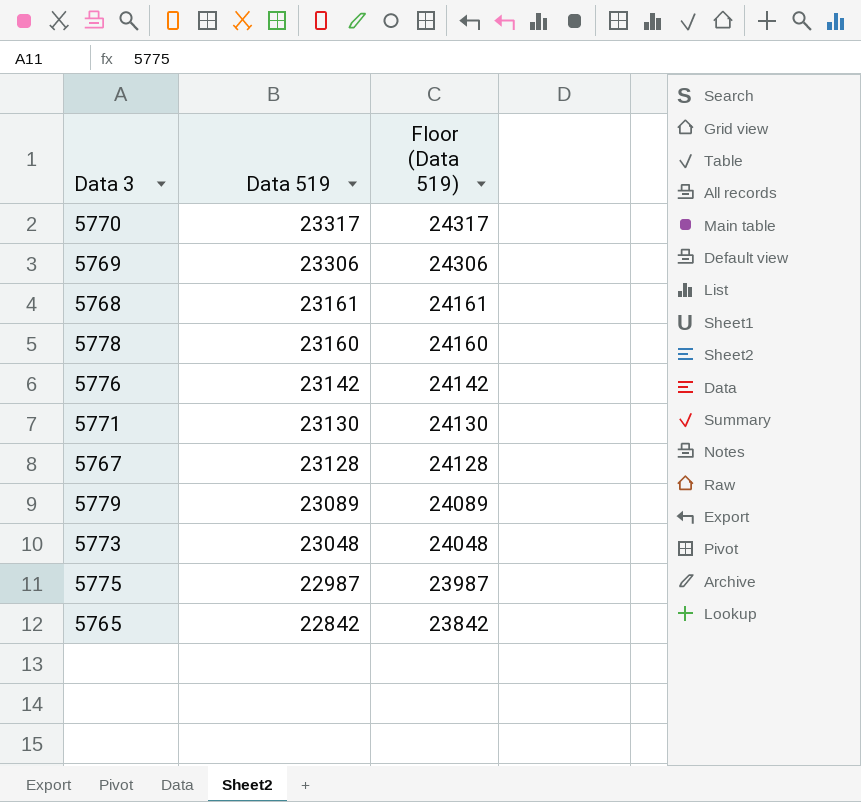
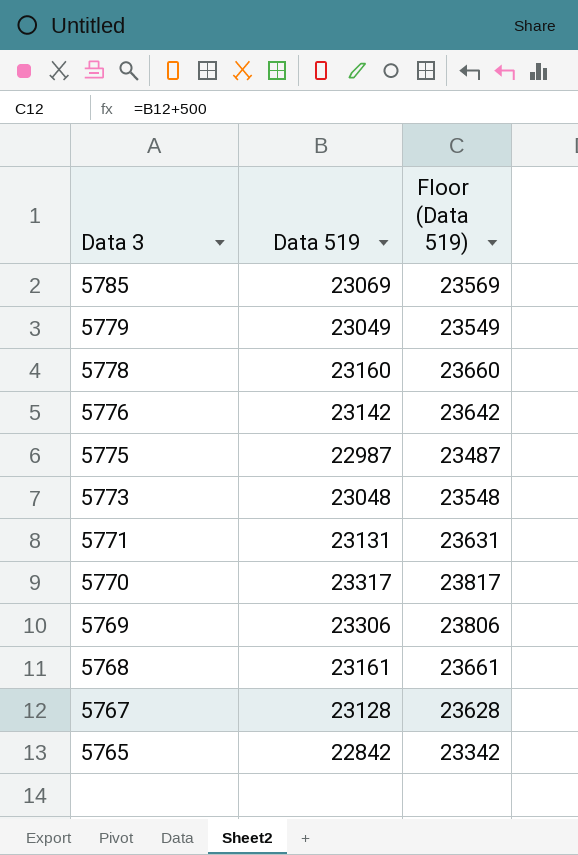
row order: Data 519 descending -> Data 3 descending
column Floor (Data 519) | formula: [Data 519] + 1000 -> [Data 519] + 500
row 5785: none -> 23069 | 23569
5779 | Data 519: 23089 -> 23049
5771 | Data 519: 23130 -> 23131

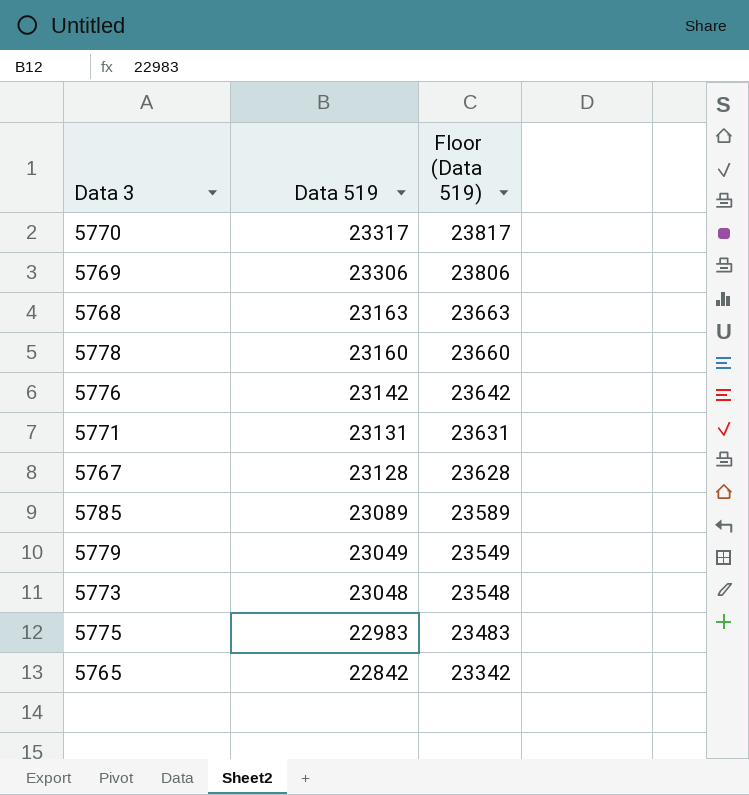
row order: Data 3 descending -> Data 519 descending
5768 | Data 519: 23161 -> 23163
5768 | Floor (Data 519): 23661 -> 23663
5785 | Data 519: 23069 -> 23089
5785 | Floor (Data 519): 23569 -> 23589
5775 | Data 519: 22987 -> 22983
5775 | Floor (Data 519): 23487 -> 23483

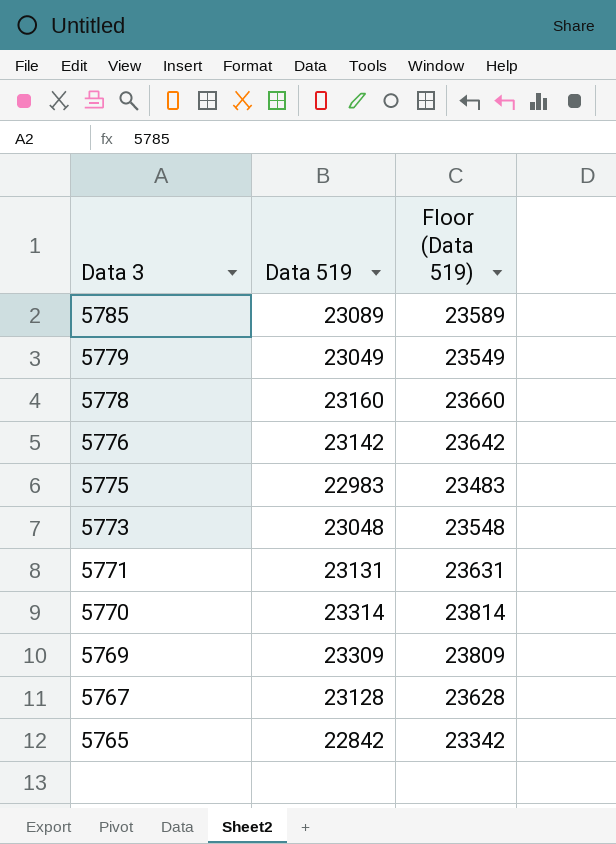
row order: Data 519 descending -> Data 3 descending
row 5768: 23163 | 23663 -> none
5770 | Data 519: 23317 -> 23314
5770 | Floor (Data 519): 23817 -> 23814
5769 | Data 519: 23306 -> 23309
5769 | Floor (Data 519): 23806 -> 23809

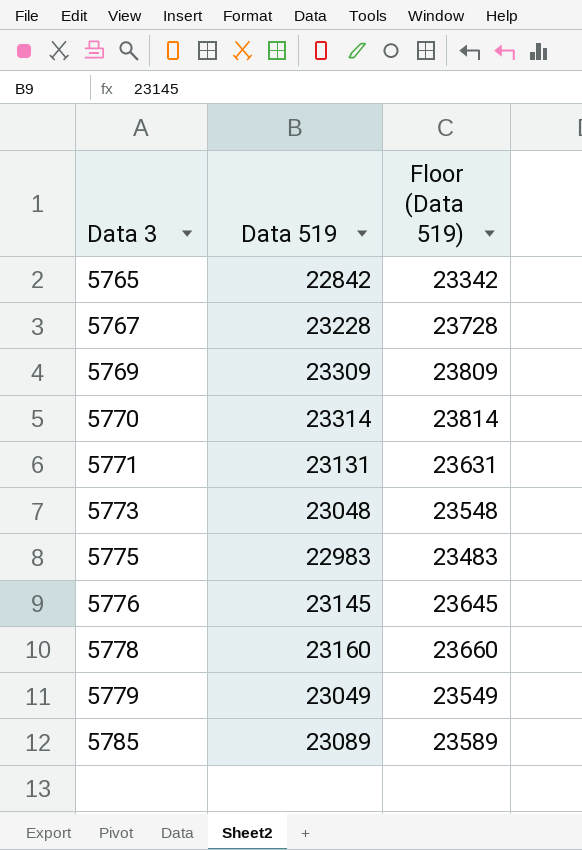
row order: Data 3 descending -> Data 3 ascending
5767 | Data 519: 23128 -> 23228
5767 | Floor (Data 519): 23628 -> 23728
5776 | Data 519: 23142 -> 23145
5776 | Floor (Data 519): 23642 -> 23645

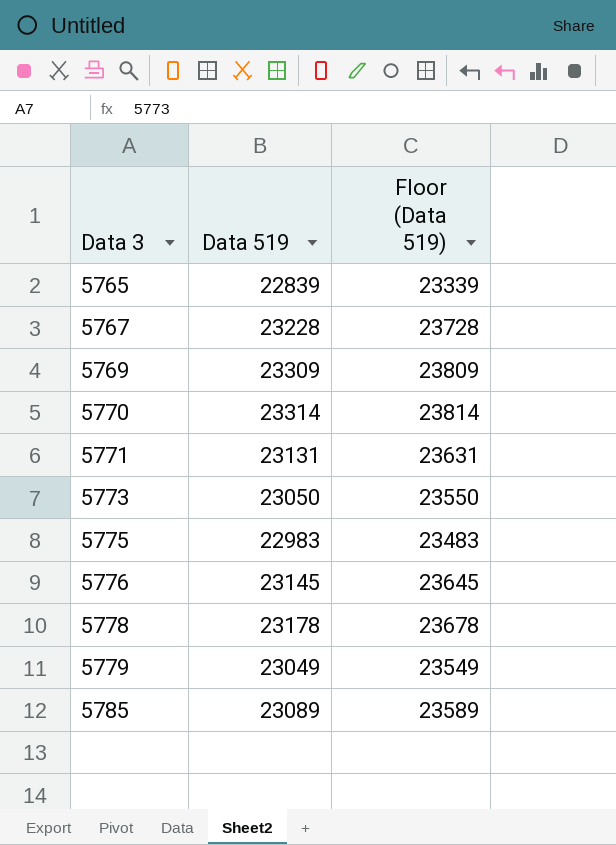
5765 | Data 519: 22842 -> 22839
5765 | Floor (Data 519): 23342 -> 23339
5773 | Data 519: 23048 -> 23050
5773 | Floor (Data 519): 23548 -> 23550
5778 | Data 519: 23160 -> 23178
5778 | Floor (Data 519): 23660 -> 23678

